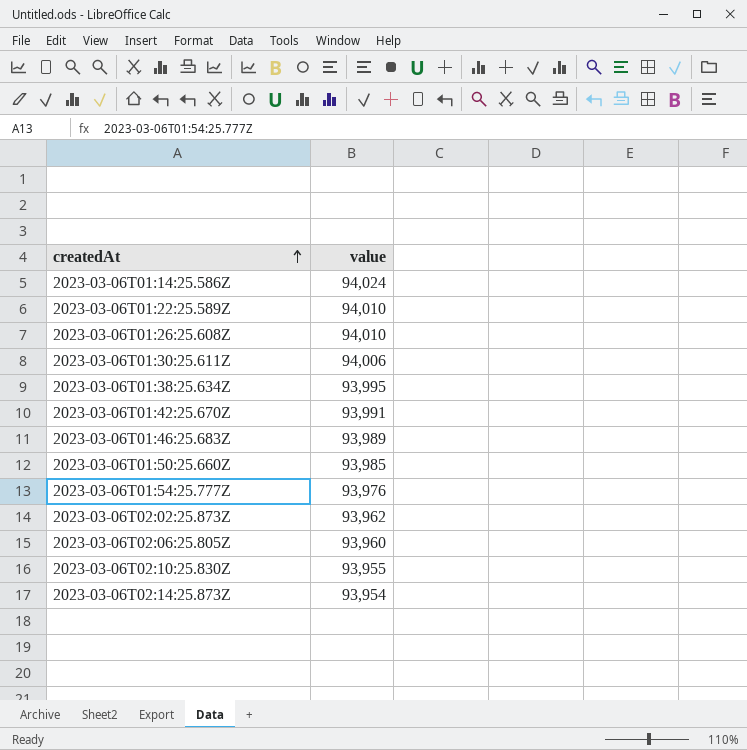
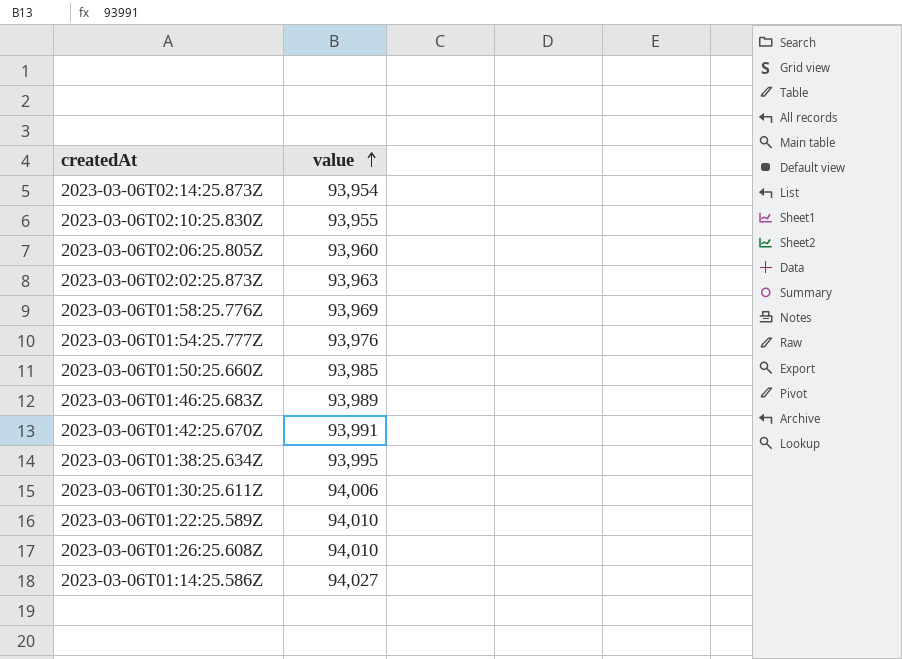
row order: createdAt ascending -> value ascending
2023-03-06T02:02:25.873Z | value: 93,962 -> 93,963
row 2023-03-06T01:58:25.776Z: none -> 93,969
2023-03-06T01:14:25.586Z | value: 94,024 -> 94,027

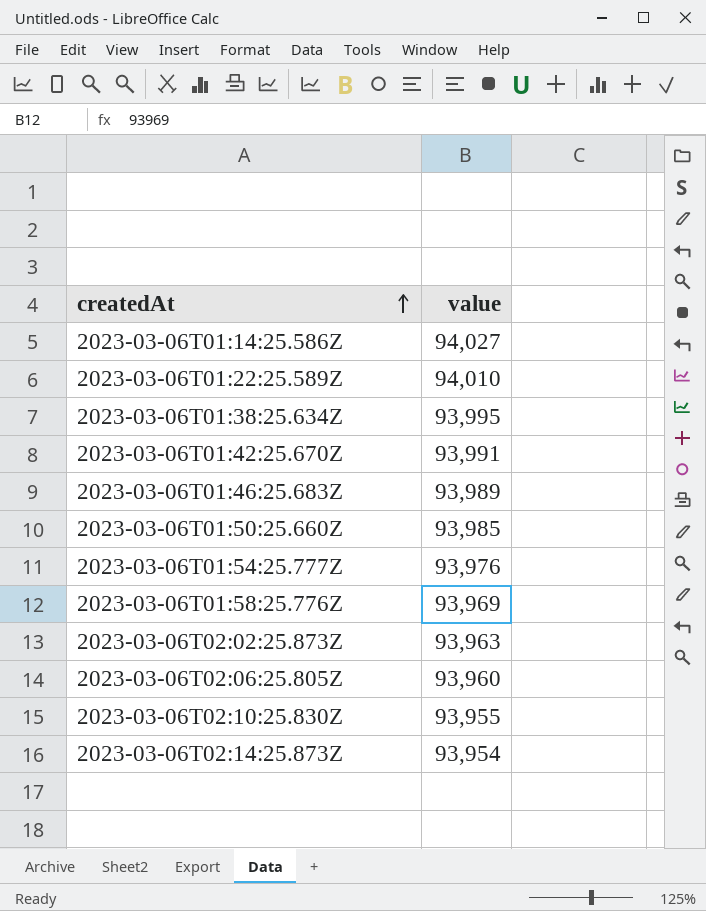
row order: value ascending -> createdAt ascending
row 2023-03-06T01:30:25.611Z: 94,006 -> none
row 2023-03-06T01:26:25.608Z: 94,010 -> none

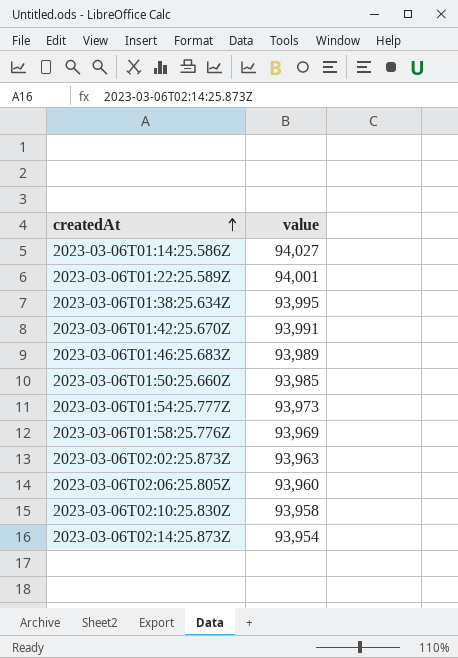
2023-03-06T01:22:25.589Z | value: 94,010 -> 94,001
2023-03-06T01:54:25.777Z | value: 93,976 -> 93,973
2023-03-06T02:10:25.830Z | value: 93,955 -> 93,958

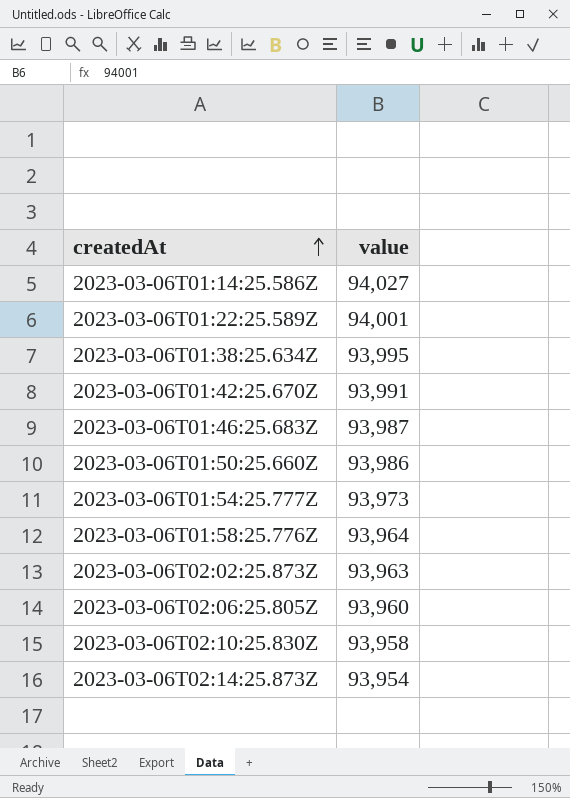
2023-03-06T01:46:25.683Z | value: 93,989 -> 93,987
2023-03-06T01:50:25.660Z | value: 93,985 -> 93,986
2023-03-06T01:58:25.776Z | value: 93,969 -> 93,964

